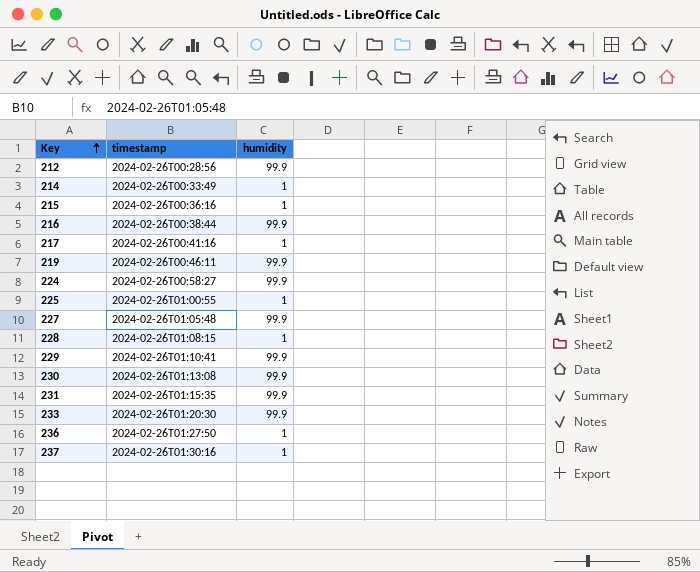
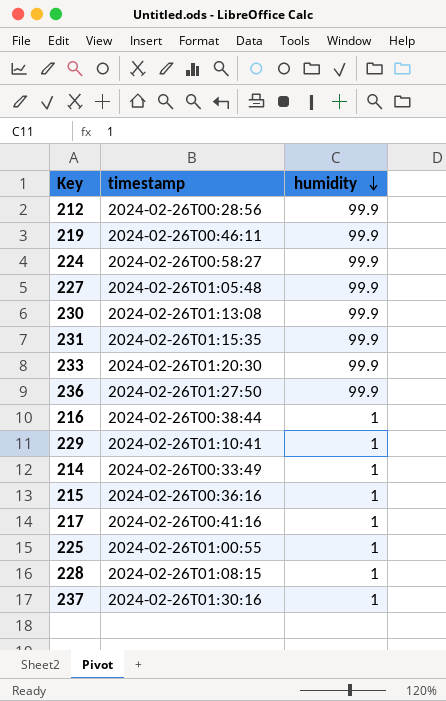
row order: Key ascending -> humidity descending
236 | humidity: 1 -> 99.9
216 | humidity: 99.9 -> 1
229 | humidity: 99.9 -> 1

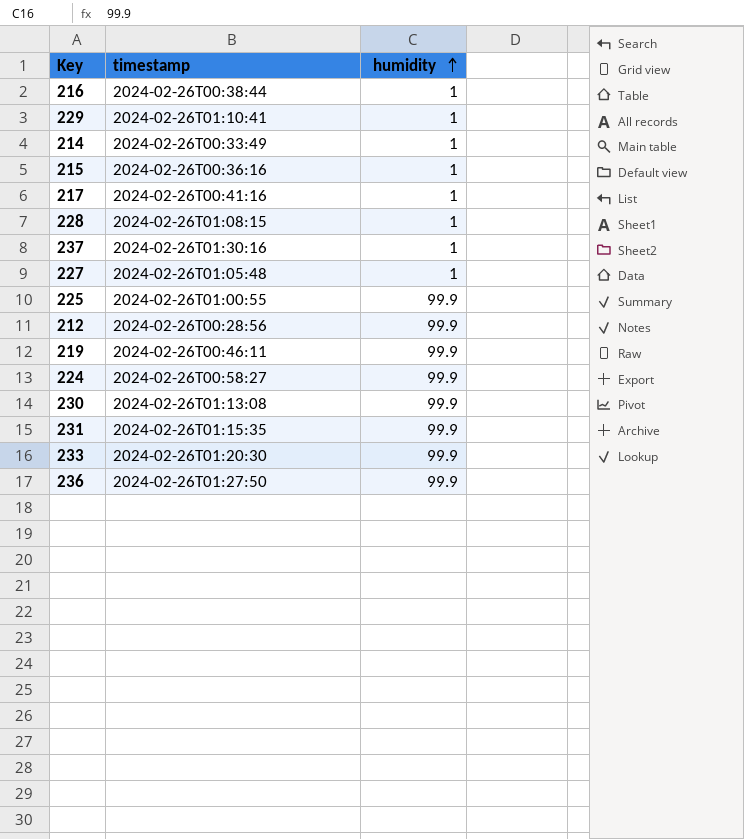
row order: humidity descending -> humidity ascending
227 | humidity: 99.9 -> 1
225 | humidity: 1 -> 99.9

